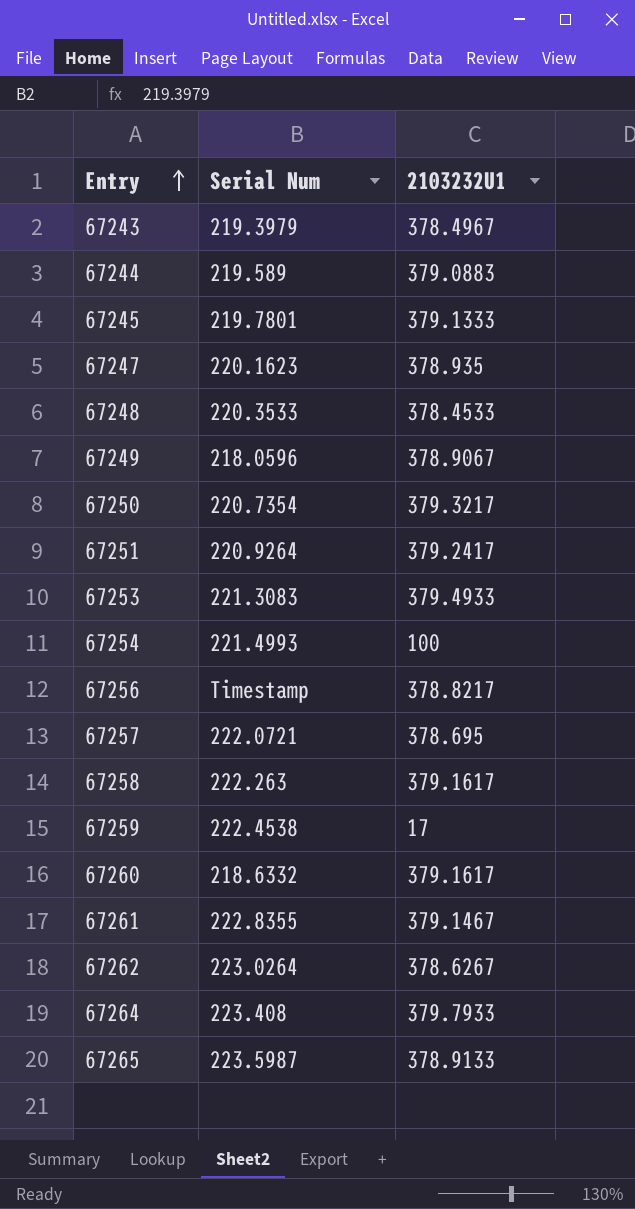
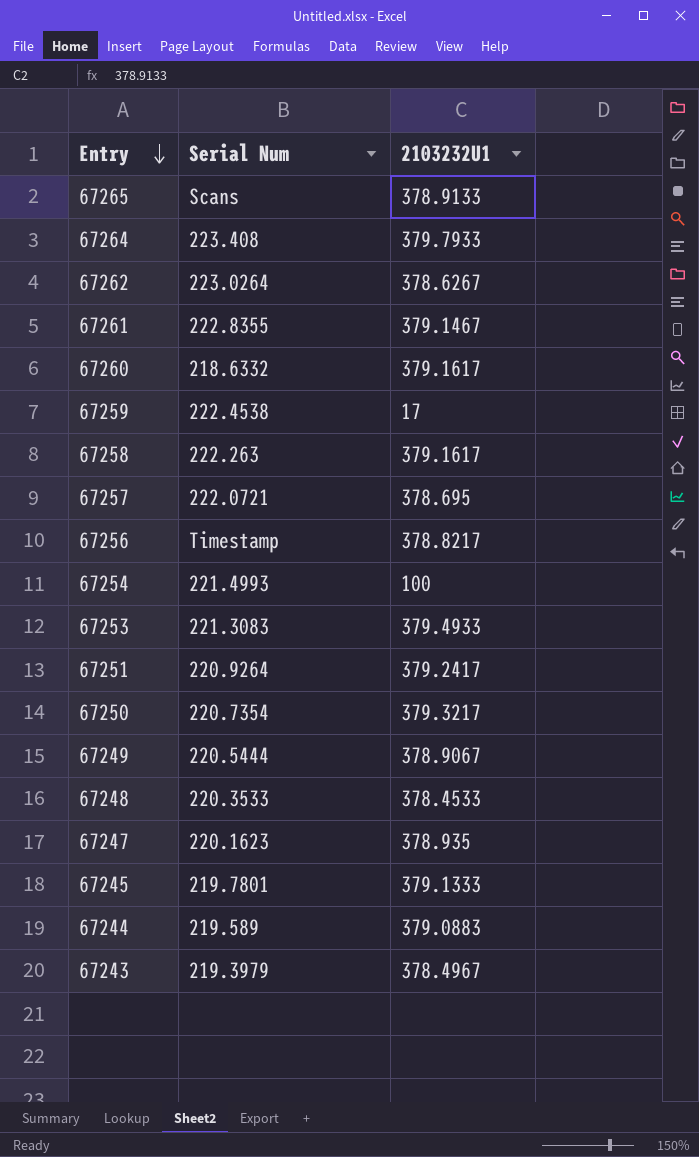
row order: Entry ascending -> Entry descending
67265 | Serial Num: 223.5987 -> Scans
67249 | Serial Num: 218.0596 -> 220.5444

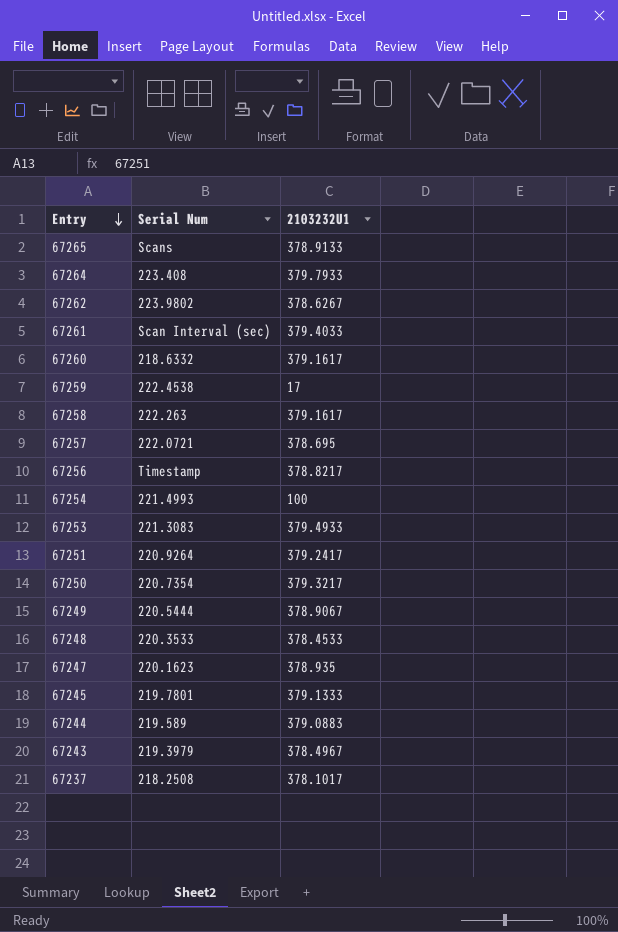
67262 | Serial Num: 223.0264 -> 223.9802
67261 | Serial Num: 222.8355 -> Scan Interval (sec)
67261 | 2103232U1: 379.1467 -> 379.4033
row 67237: none -> 218.2508 | 378.1017

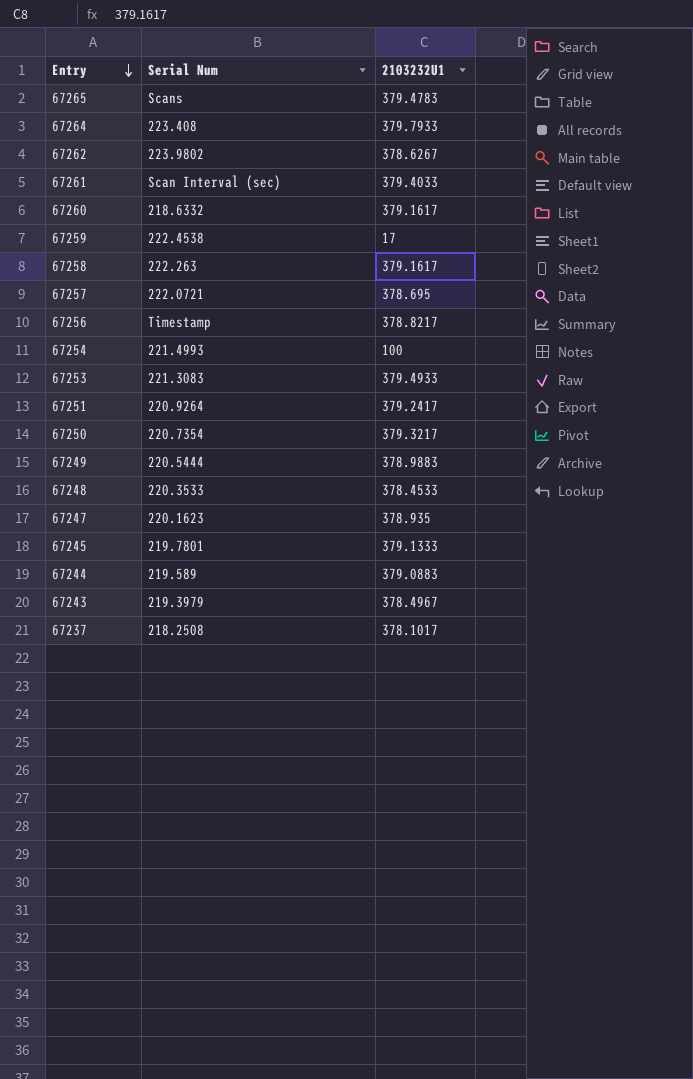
67265 | 2103232U1: 378.9133 -> 379.4783
67249 | 2103232U1: 378.9067 -> 378.9883

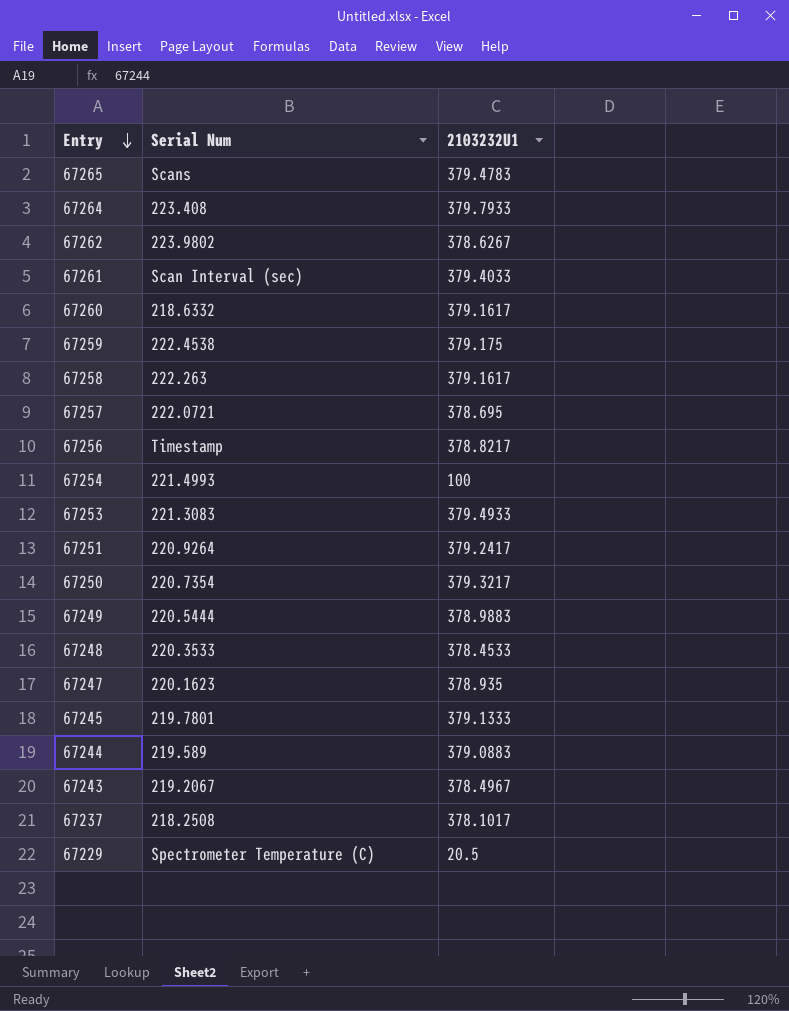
67259 | 2103232U1: 17 -> 379.175
67243 | Serial Num: 219.3979 -> 219.2067
row 67229: none -> Spectrometer Temperature (C) | 20.5

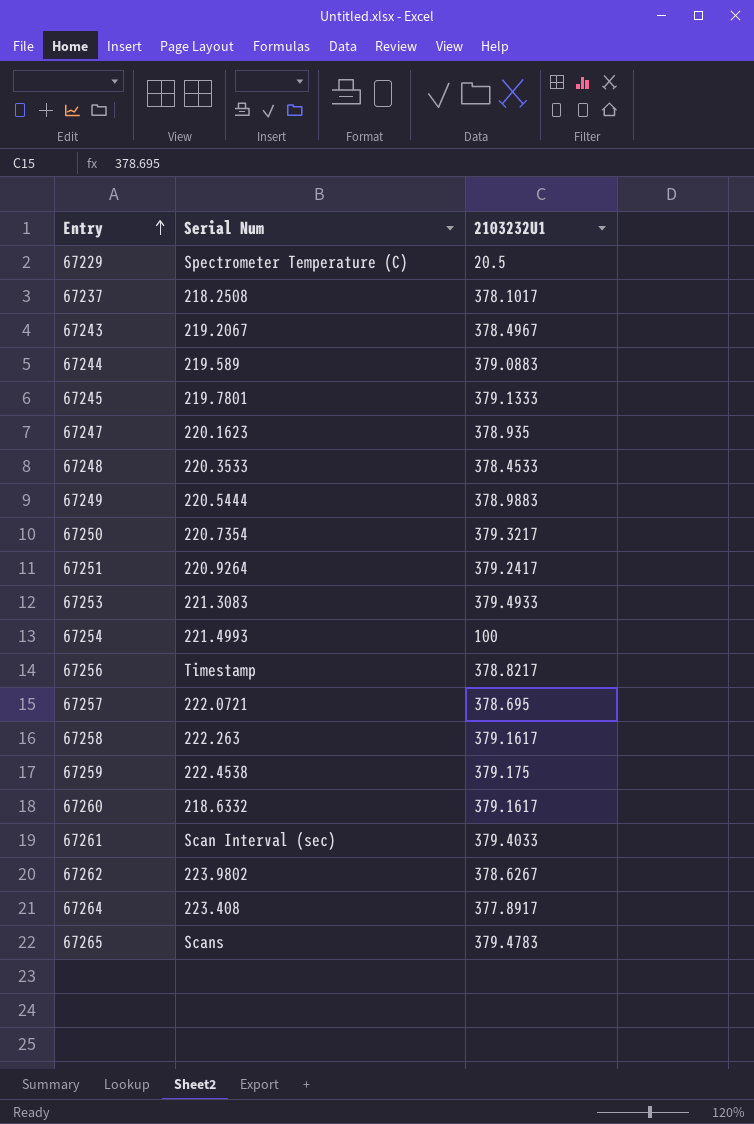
row order: Entry descending -> Entry ascending
67264 | 2103232U1: 379.7933 -> 377.8917

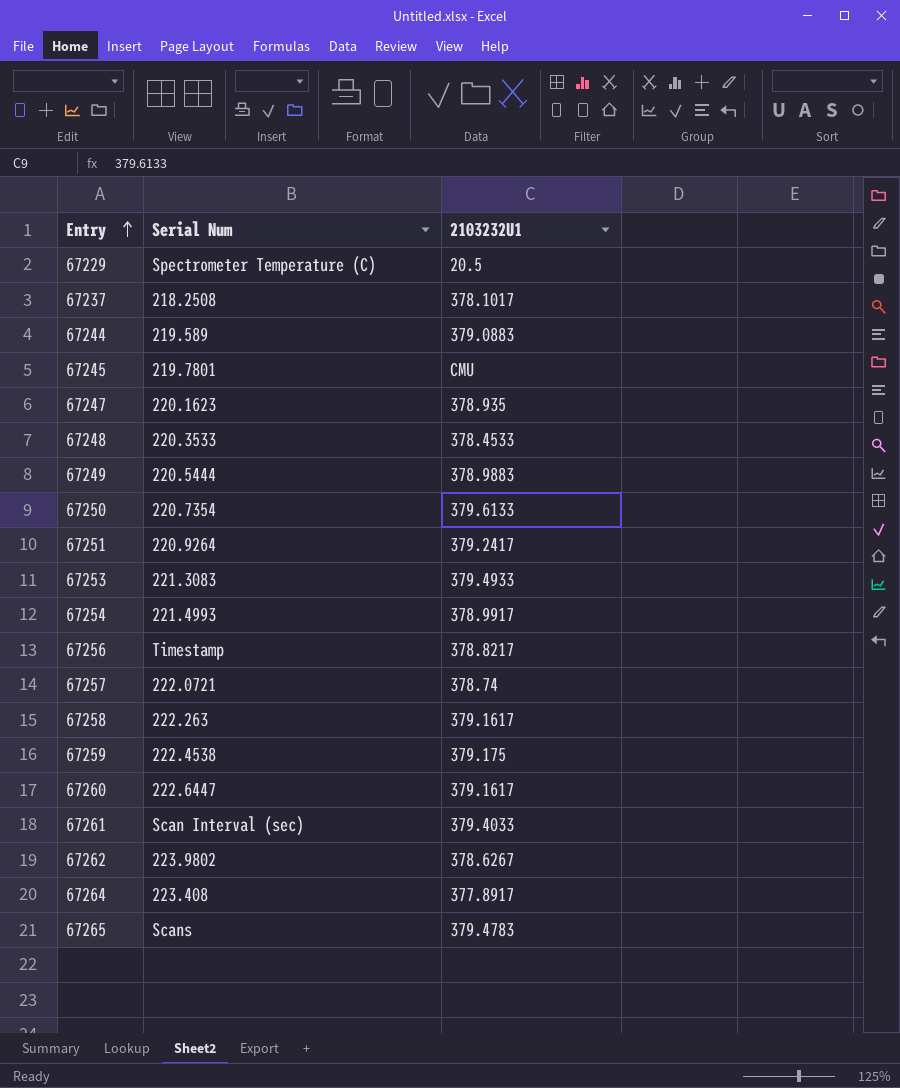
row 67243: 219.2067 | 378.4967 -> none
67245 | 2103232U1: 379.1333 -> CMU
67250 | 2103232U1: 379.3217 -> 379.6133
67254 | 2103232U1: 100 -> 378.9917
67257 | 2103232U1: 378.695 -> 378.74
67260 | Serial Num: 218.6332 -> 222.6447

